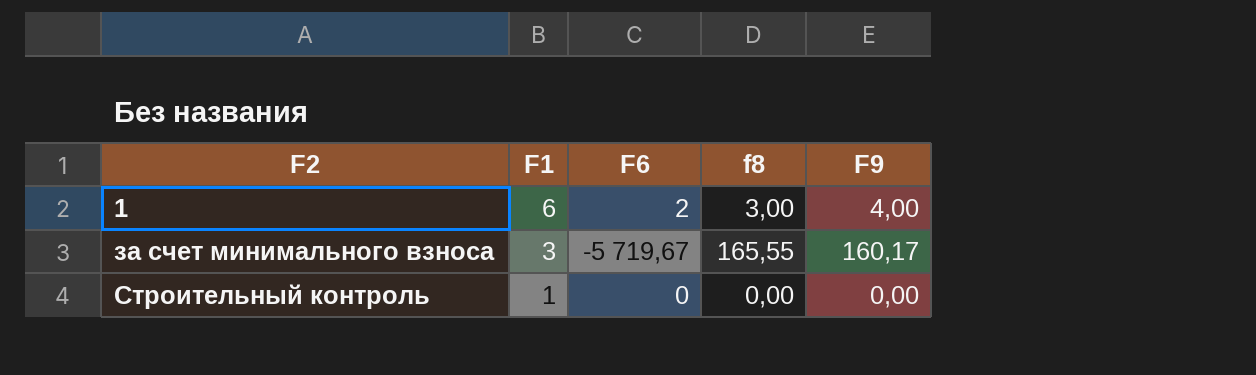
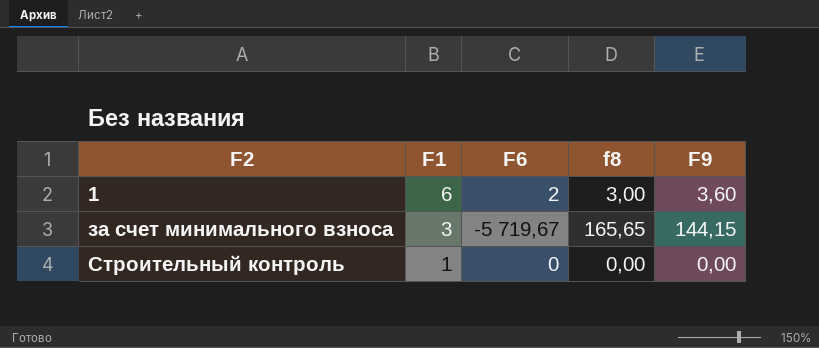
1 | F9: 4,00 -> 3,60
за счет минимального взноса | f8: 165,55 -> 165,65
за счет минимального взноса | F9: 160,17 -> 144,15

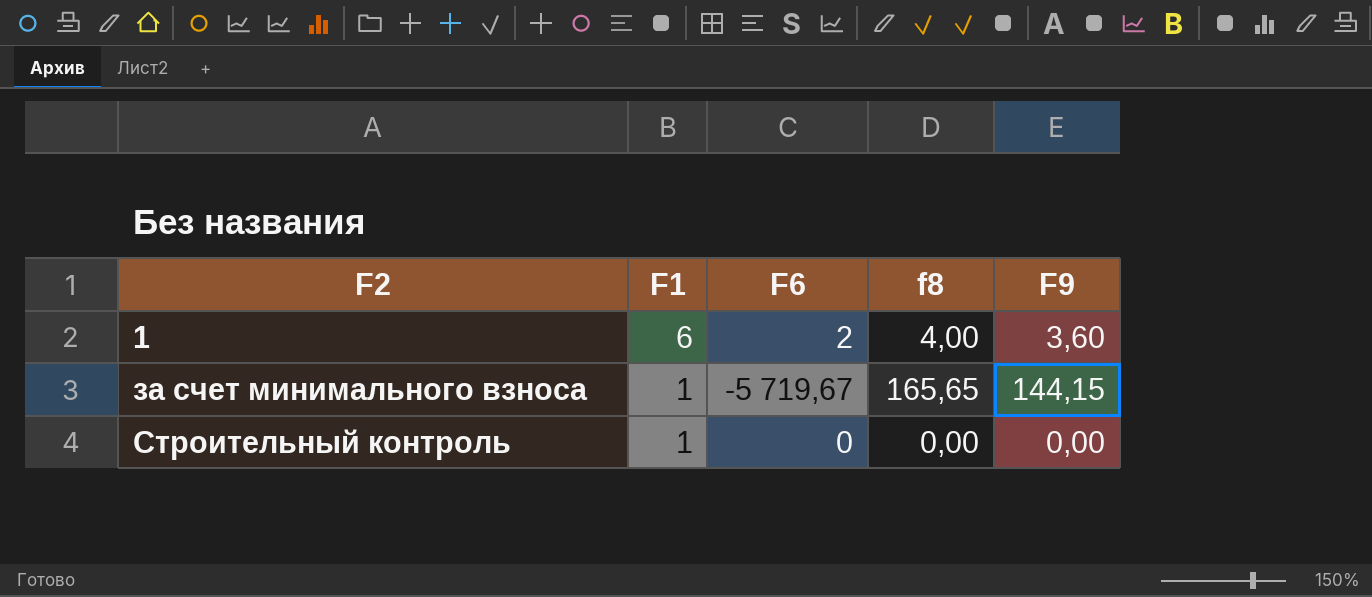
1 | f8: 3,00 -> 4,00
за счет минимального взноса | F1: 3 -> 1

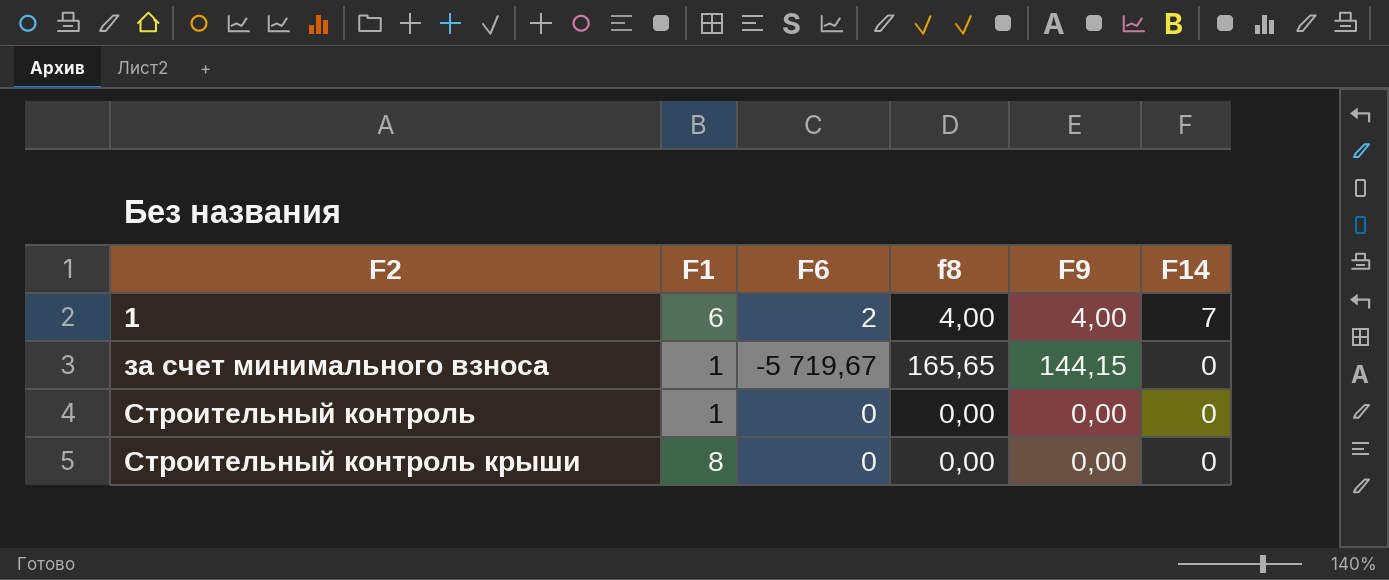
column F14 | position: none -> 6
1 | F9: 3,60 -> 4,00
row Строительный контроль крыши: none -> 8 | 0 | 0,00 | 0,00 | 0

